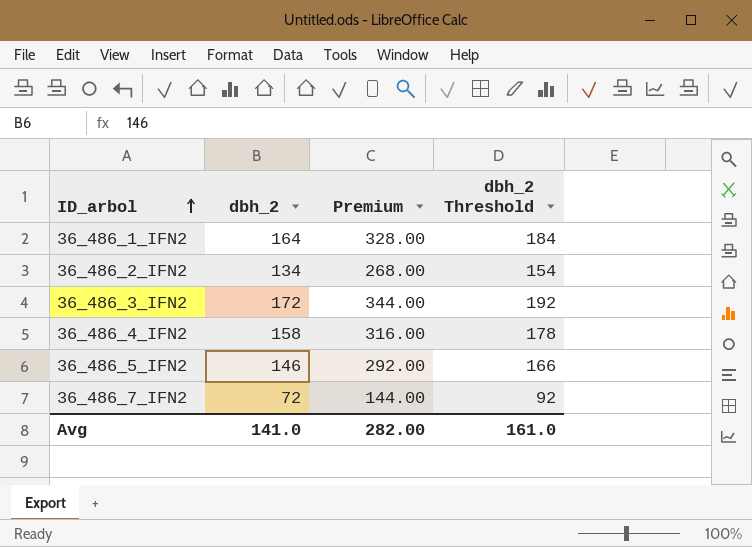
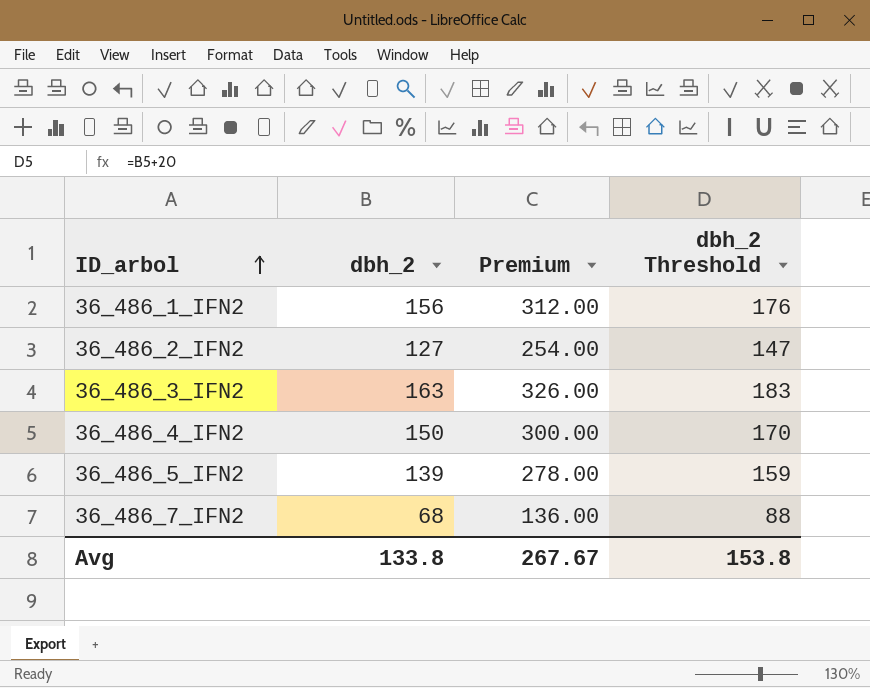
36_486_1_IFN2 | dbh_2: 164 -> 156
36_486_1_IFN2 | Premium: 328.00 -> 312.00
36_486_1_IFN2 | dbh_2 Threshold: 184 -> 176
36_486_2_IFN2 | dbh_2: 134 -> 127
36_486_2_IFN2 | Premium: 268.00 -> 254.00
36_486_2_IFN2 | dbh_2 Threshold: 154 -> 147
36_486_3_IFN2 | dbh_2: 172 -> 163
36_486_3_IFN2 | Premium: 344.00 -> 326.00
36_486_3_IFN2 | dbh_2 Threshold: 192 -> 183
36_486_4_IFN2 | dbh_2: 158 -> 150
36_486_4_IFN2 | Premium: 316.00 -> 300.00
36_486_4_IFN2 | dbh_2 Threshold: 178 -> 170
36_486_5_IFN2 | dbh_2: 146 -> 139
36_486_5_IFN2 | Premium: 292.00 -> 278.00
36_486_5_IFN2 | dbh_2 Threshold: 166 -> 159
36_486_7_IFN2 | dbh_2: 72 -> 68
36_486_7_IFN2 | Premium: 144.00 -> 136.00
36_486_7_IFN2 | dbh_2 Threshold: 92 -> 88
Avg | dbh_2: 141.0 -> 133.8
Avg | Premium: 282.00 -> 267.67
Avg | dbh_2 Threshold: 161.0 -> 153.8

